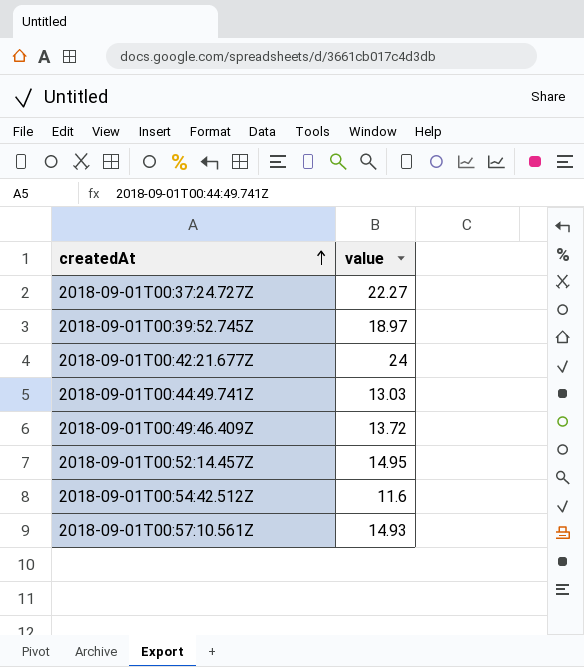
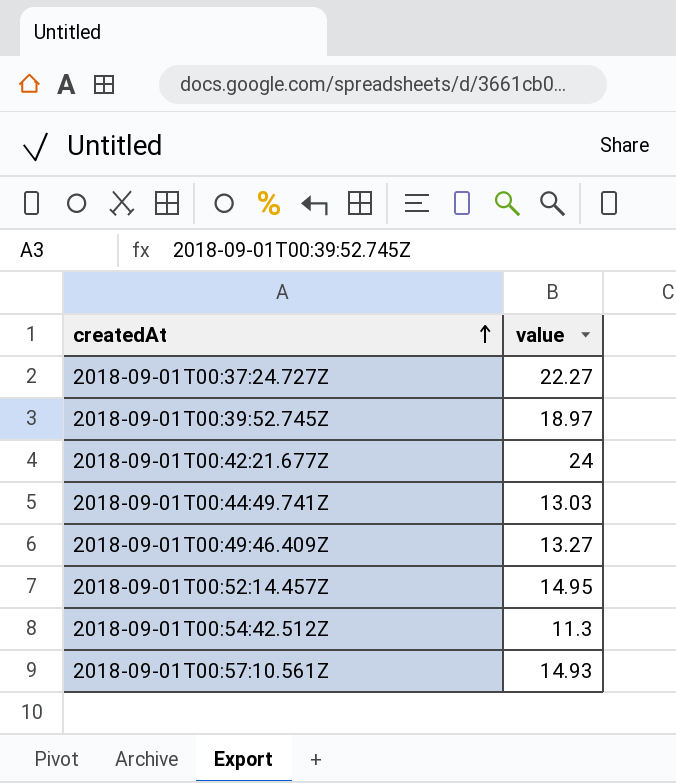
2018-09-01T00:49:46.409Z | value: 13.72 -> 13.27
2018-09-01T00:54:42.512Z | value: 11.6 -> 11.3

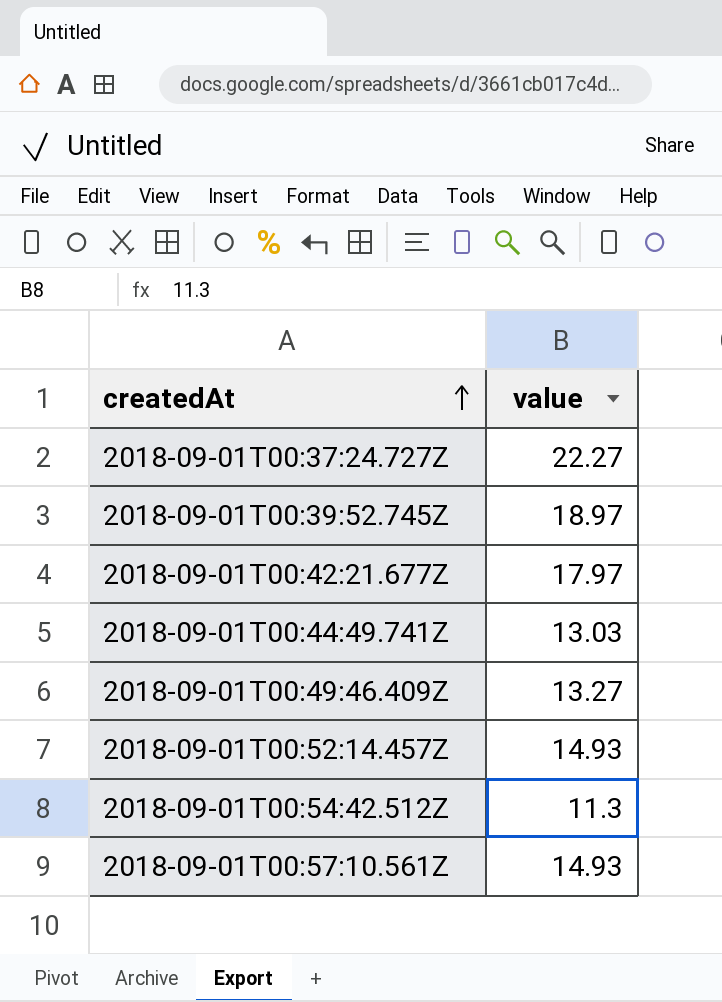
2018-09-01T00:42:21.677Z | value: 24 -> 17.97
2018-09-01T00:52:14.457Z | value: 14.95 -> 14.93

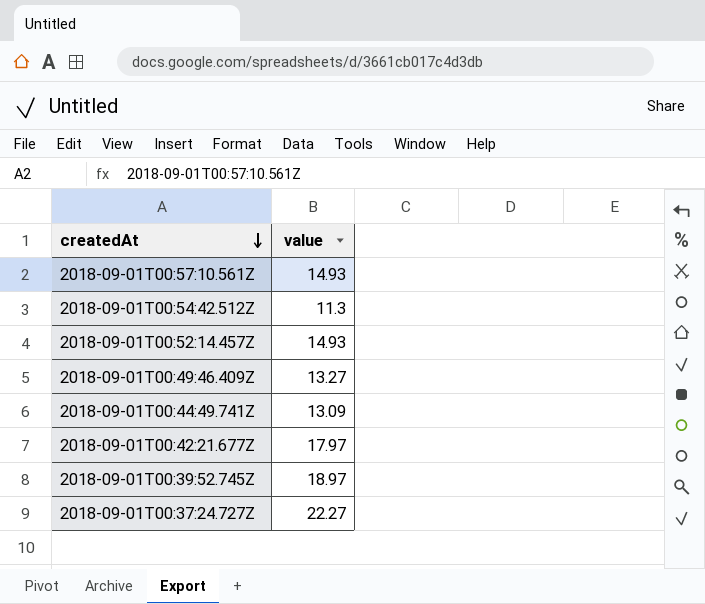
row order: createdAt ascending -> createdAt descending
2018-09-01T00:44:49.741Z | value: 13.03 -> 13.09

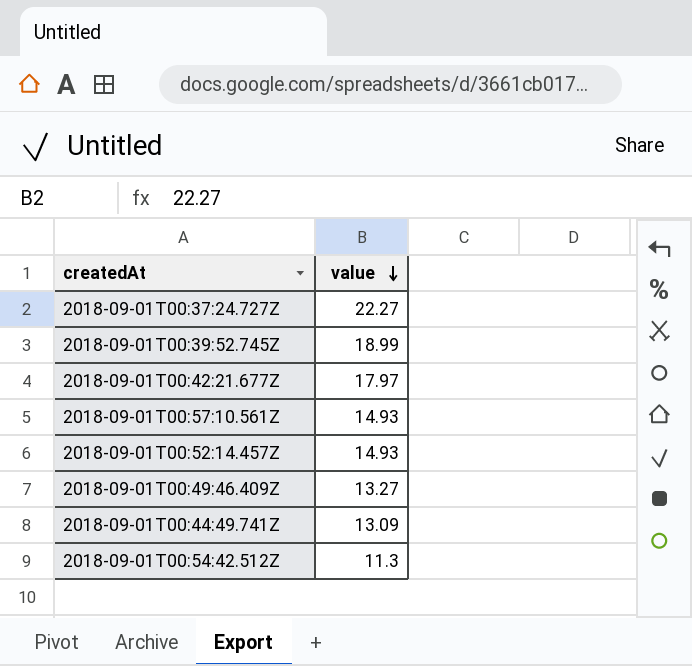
row order: createdAt descending -> value descending
2018-09-01T00:39:52.745Z | value: 18.97 -> 18.99

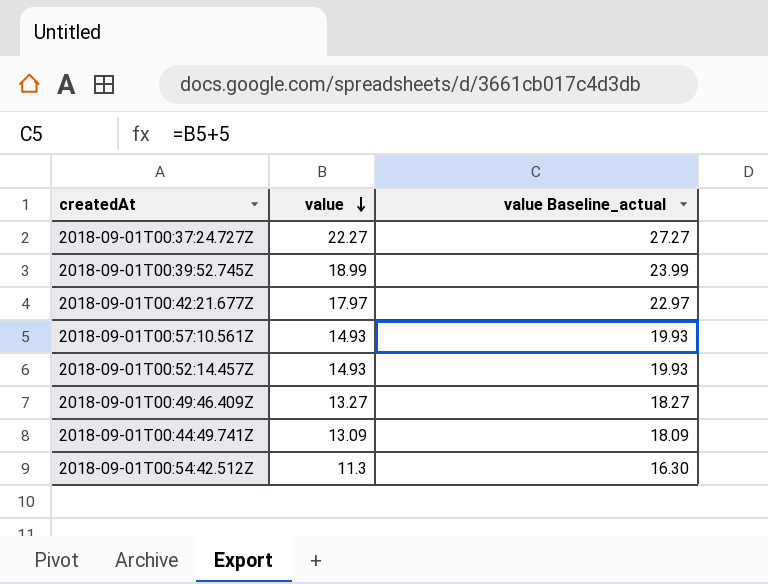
column value Baseline_actual | formula: none -> [value] + 5

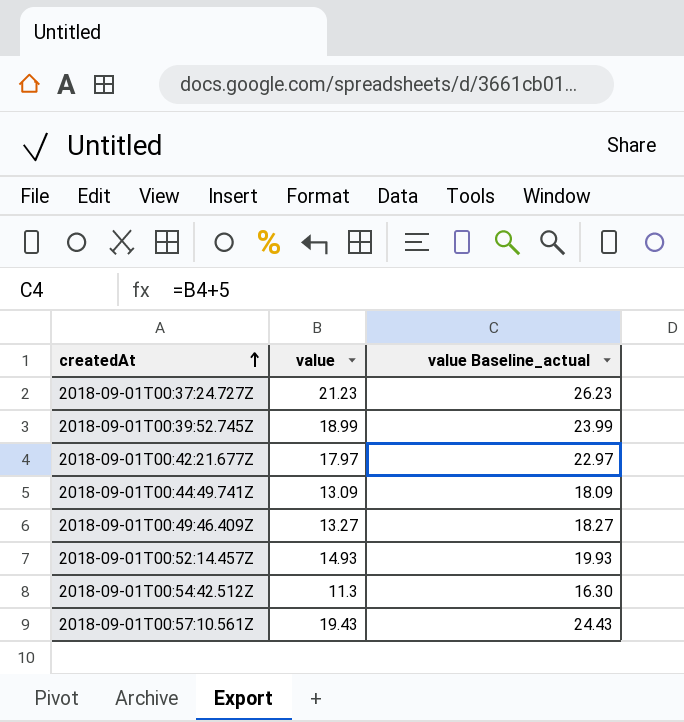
row order: value descending -> createdAt ascending
2018-09-01T00:37:24.727Z | value: 22.27 -> 21.23
2018-09-01T00:37:24.727Z | value Baseline_actual: 27.27 -> 26.23
2018-09-01T00:57:10.561Z | value: 14.93 -> 19.43
2018-09-01T00:57:10.561Z | value Baseline_actual: 19.93 -> 24.43

